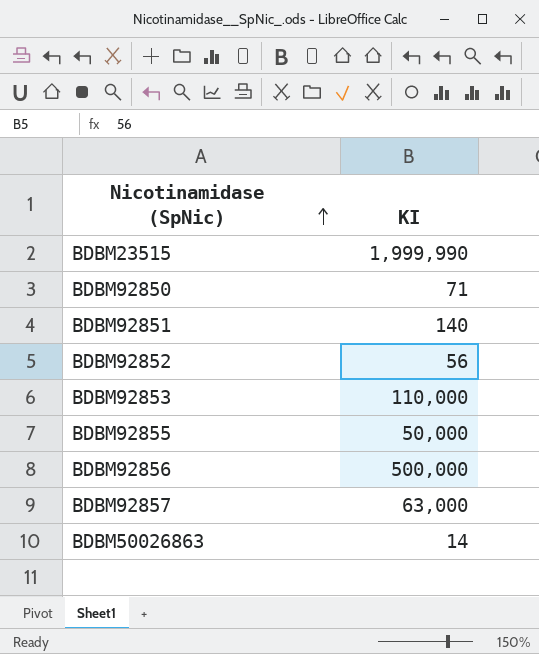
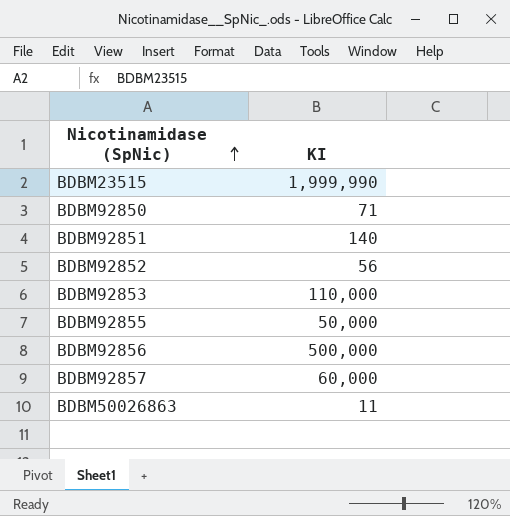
BDBM92857 | KI: 63,000 -> 60,000
BDBM50026863 | KI: 14 -> 11

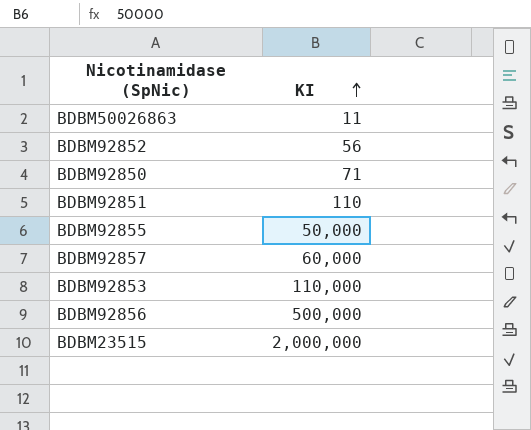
row order: Nicotinamidase (SpNic) ascending -> KI ascending
BDBM92851 | KI: 140 -> 110
BDBM23515 | KI: 1,999,990 -> 2,000,000

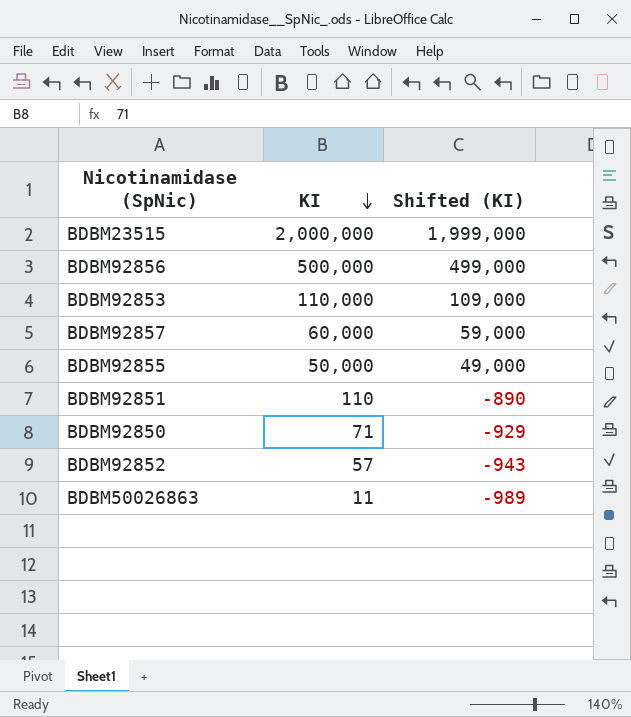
row order: KI ascending -> KI descending
column Shifted (KI) | formula: none -> [KI] - 1000
BDBM92852 | KI: 56 -> 57

